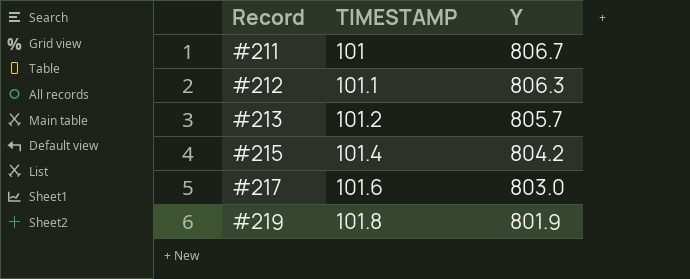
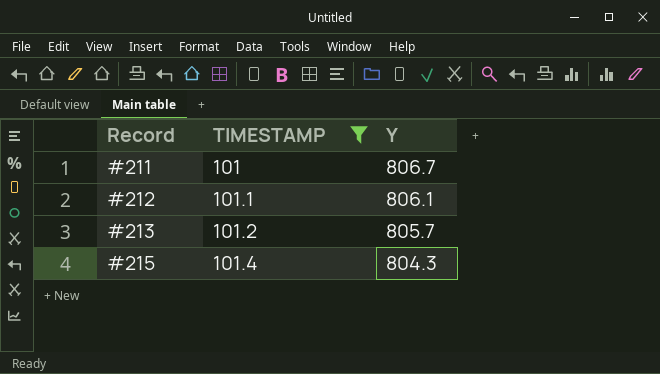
filter: none -> TIMESTAMP <= 101.4
#212 | Y: 806.3 -> 806.1
#215 | Y: 804.2 -> 804.3

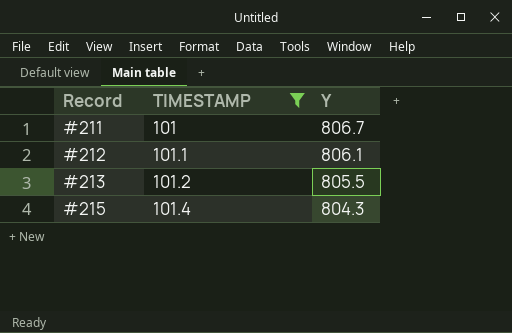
#213 | Y: 805.7 -> 805.5

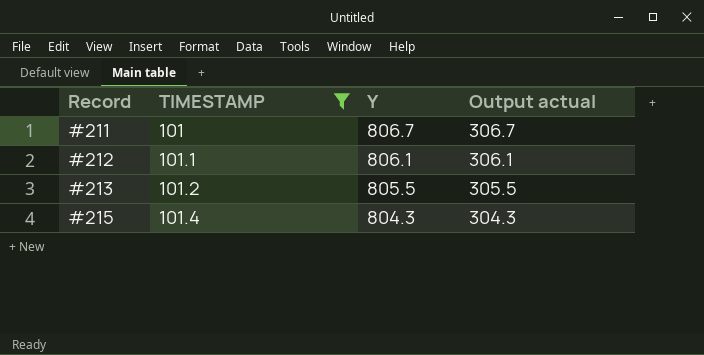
column Output actual | formula: none -> [Y] - 500

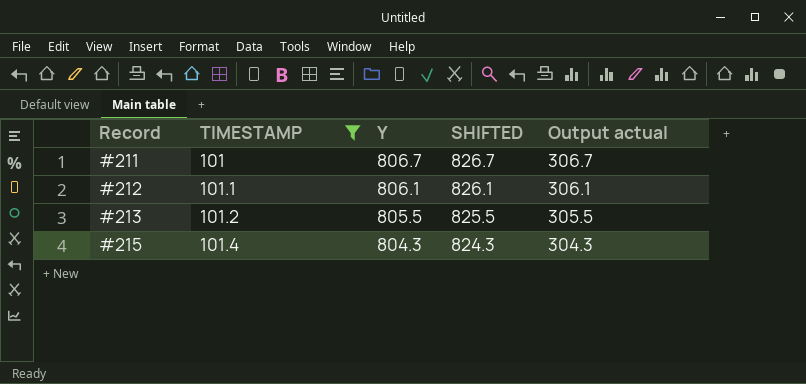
column SHIFTED | formula: none -> [Y] + 20

